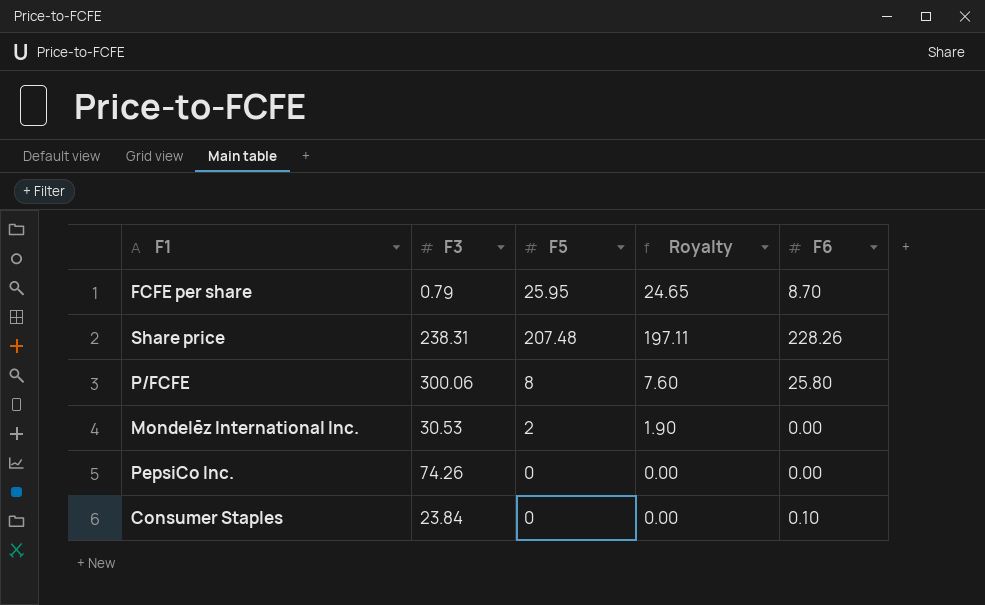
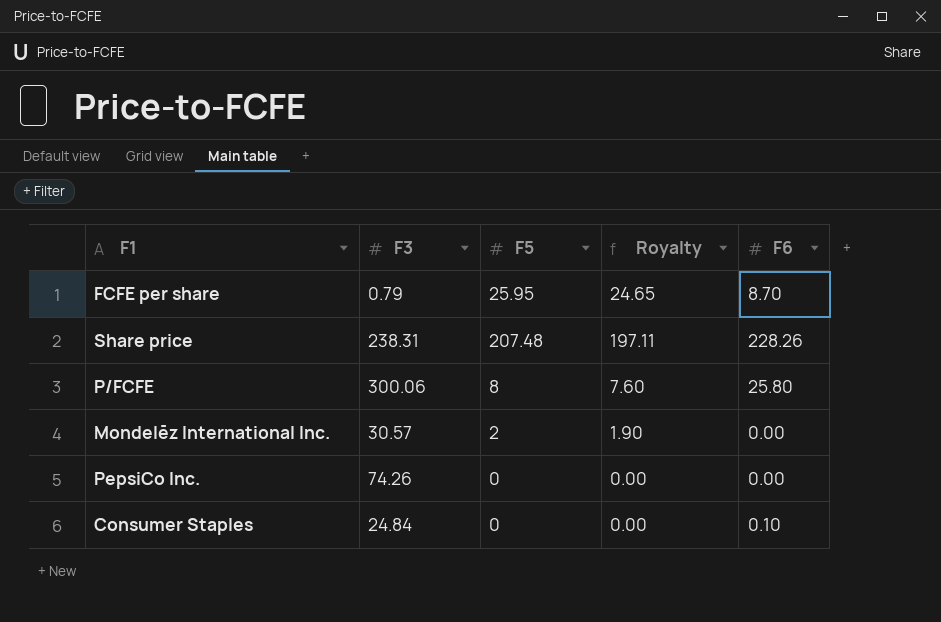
Mondelēz International Inc. | F3: 30.53 -> 30.57
Consumer Staples | F3: 23.84 -> 24.84

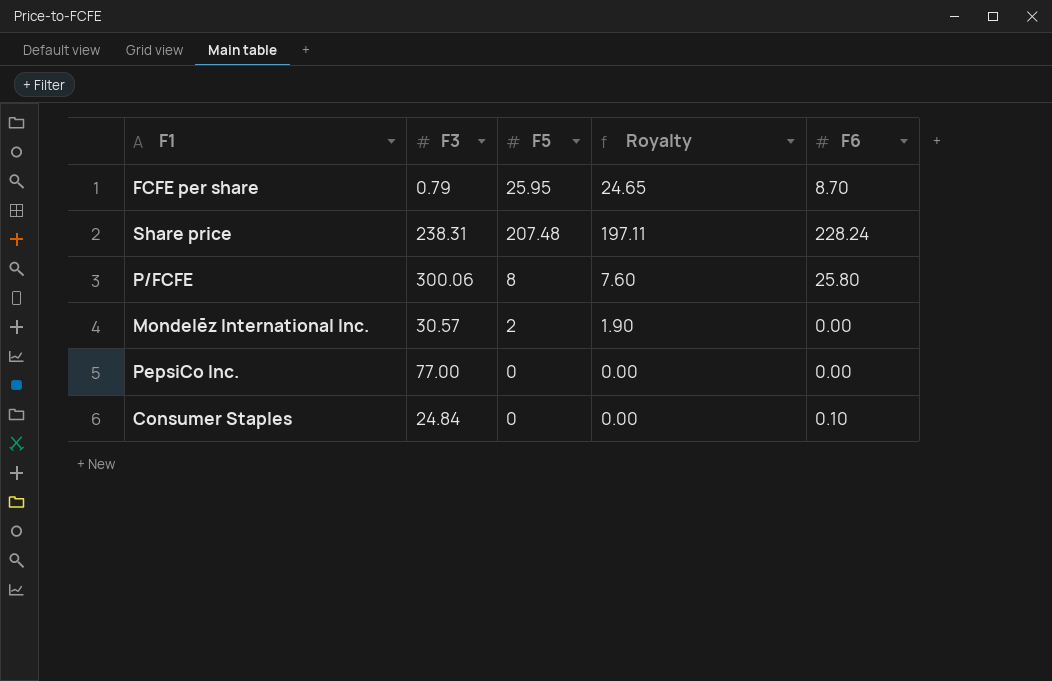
Share price | F6: 228.26 -> 228.24
PepsiCo Inc. | F3: 74.26 -> 77.00

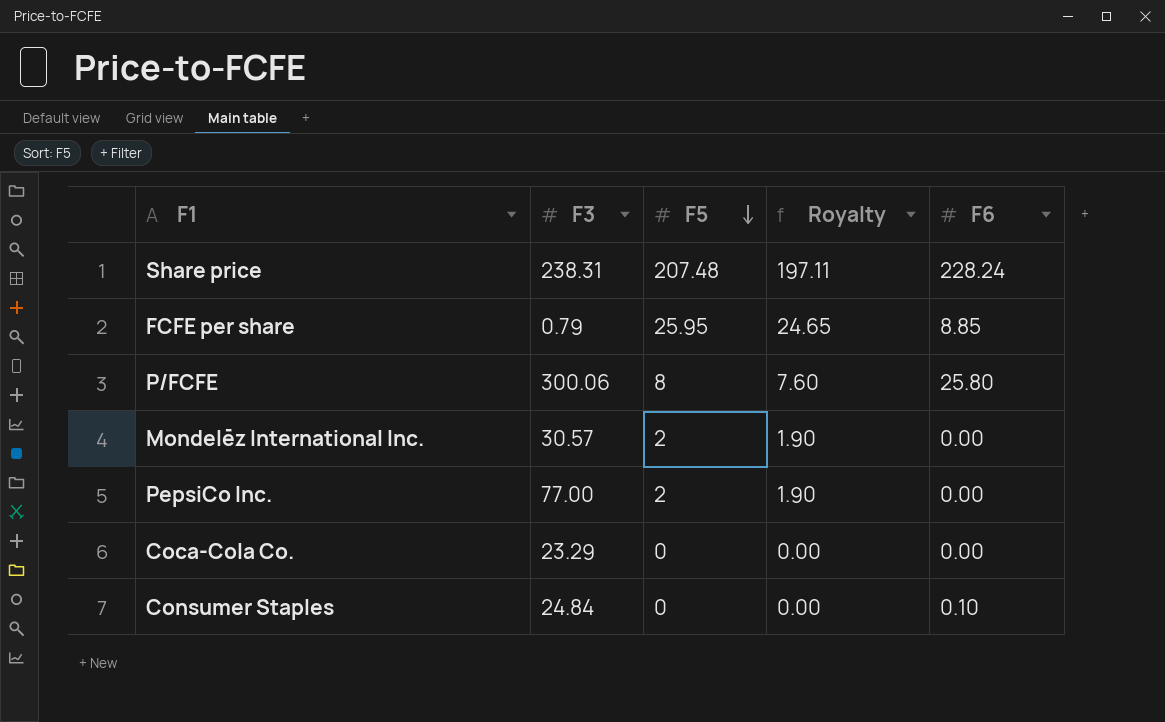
row order: none -> F5 descending
FCFE per share | F6: 8.70 -> 8.85
PepsiCo Inc. | F5: 0 -> 2
PepsiCo Inc. | Royalty: 0.00 -> 1.90
row Coca-Cola Co.: none -> 23.29 | 0 | 0.00 | 0.00

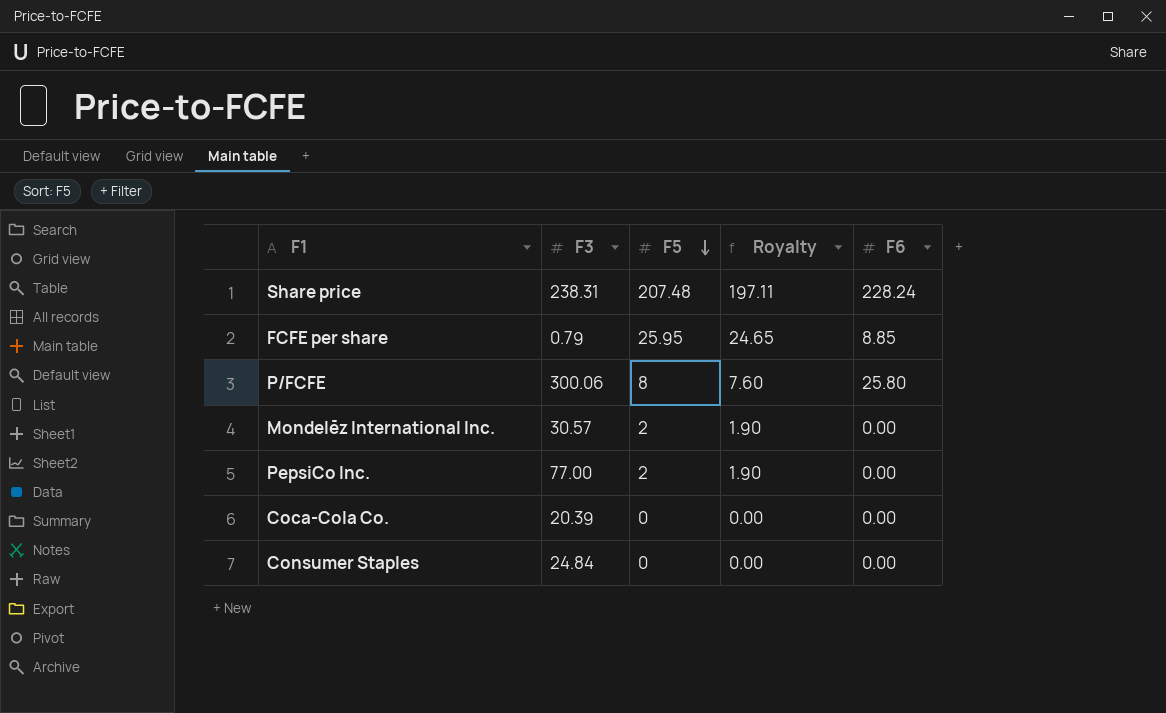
Coca-Cola Co. | F3: 23.29 -> 20.39
Consumer Staples | F6: 0.10 -> 0.00

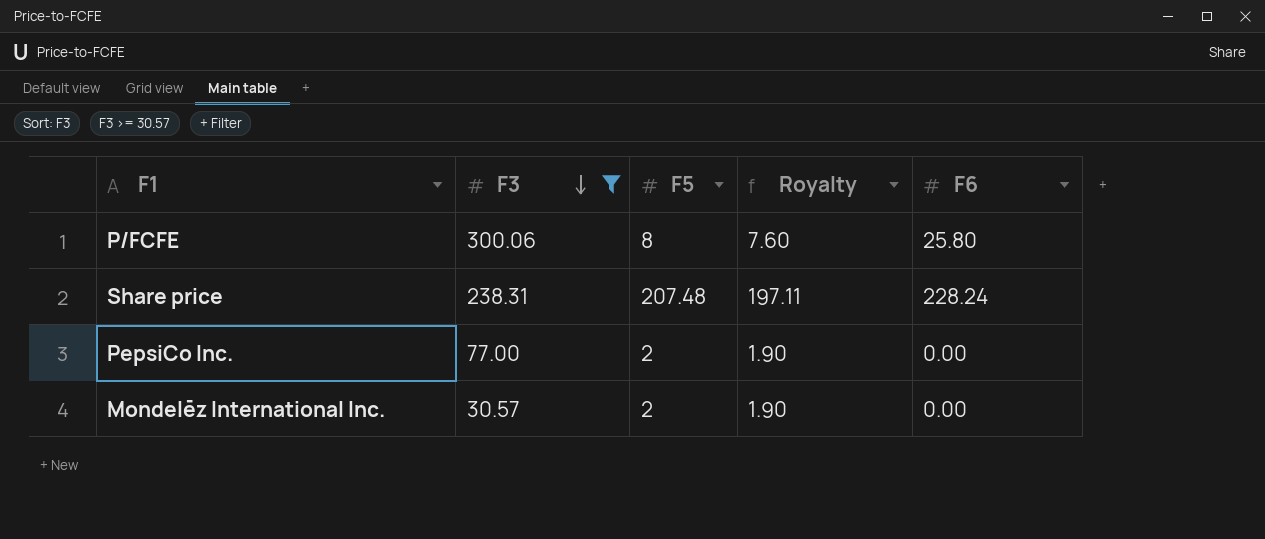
filter: none -> F3 >= 30.57
row order: F5 descending -> F3 descending

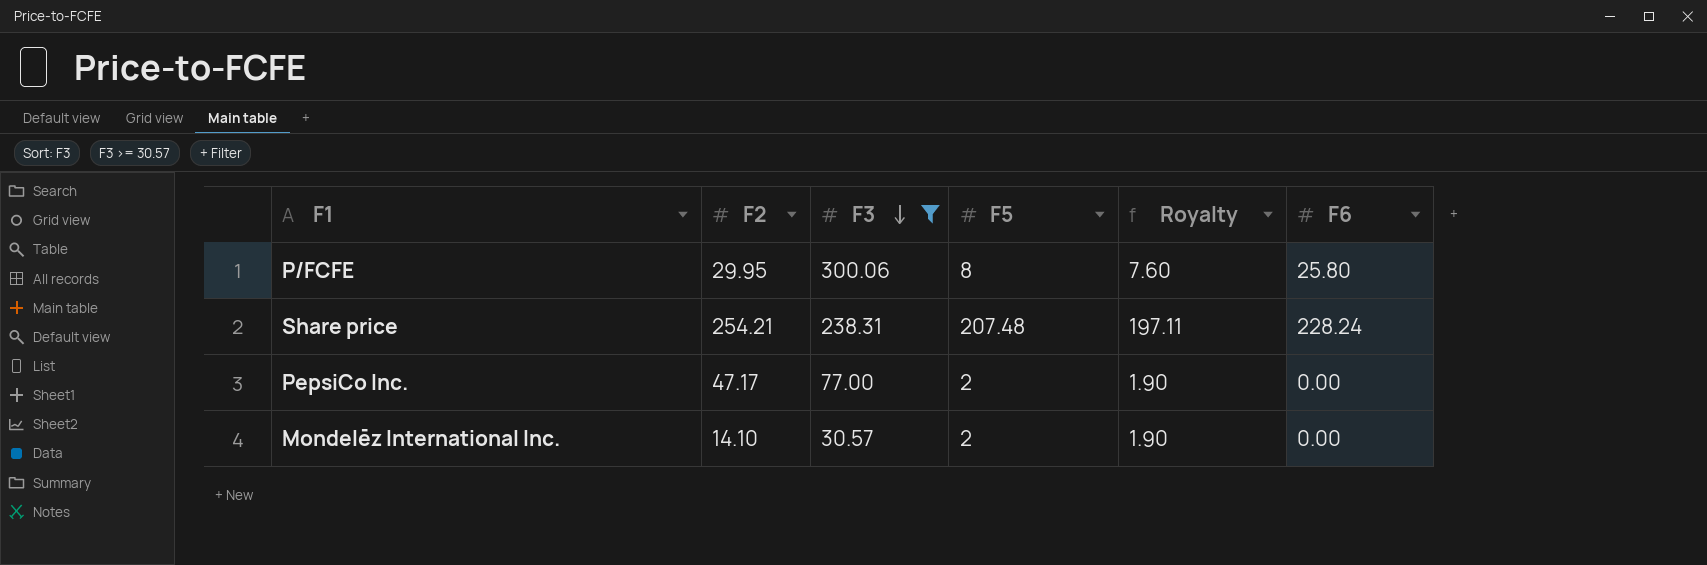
column F2 | position: none -> 2

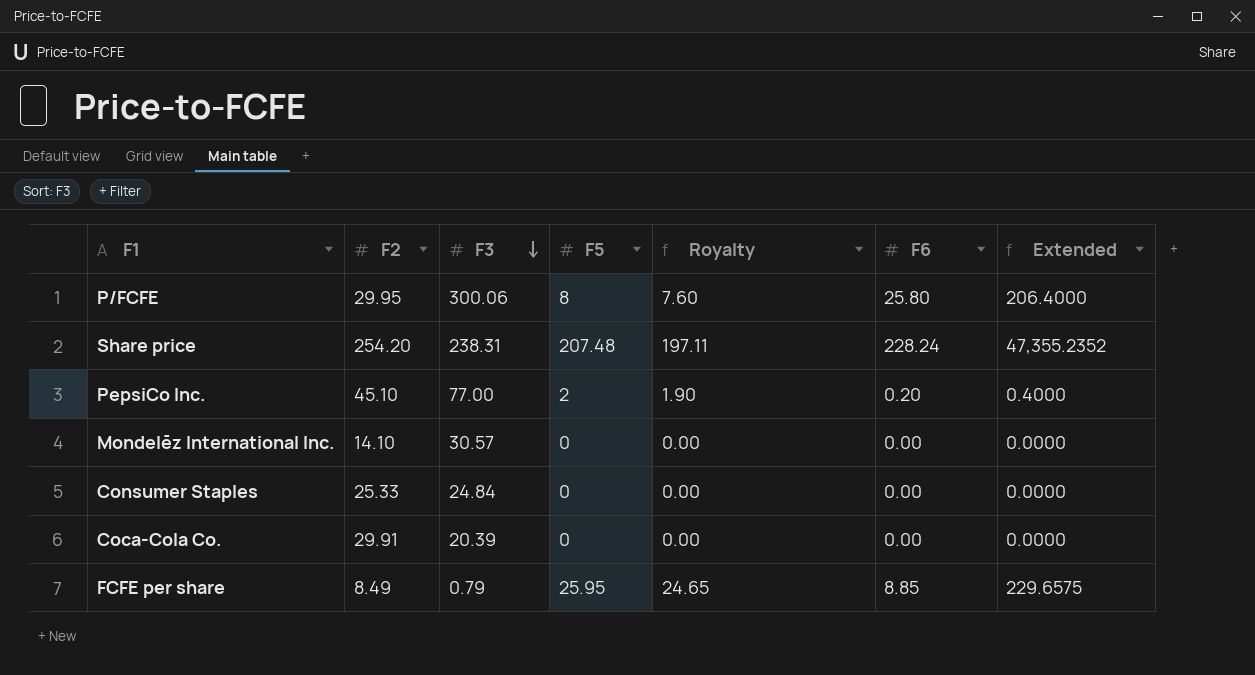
filter: F3 >= 30.57 -> none
column Extended | formula: none -> [F5] * [F6]
Share price | F2: 254.21 -> 254.20
PepsiCo Inc. | F2: 47.17 -> 45.10
PepsiCo Inc. | F6: 0.00 -> 0.20
Mondelēz International Inc. | F5: 2 -> 0
Mondelēz International Inc. | Royalty: 1.90 -> 0.00

